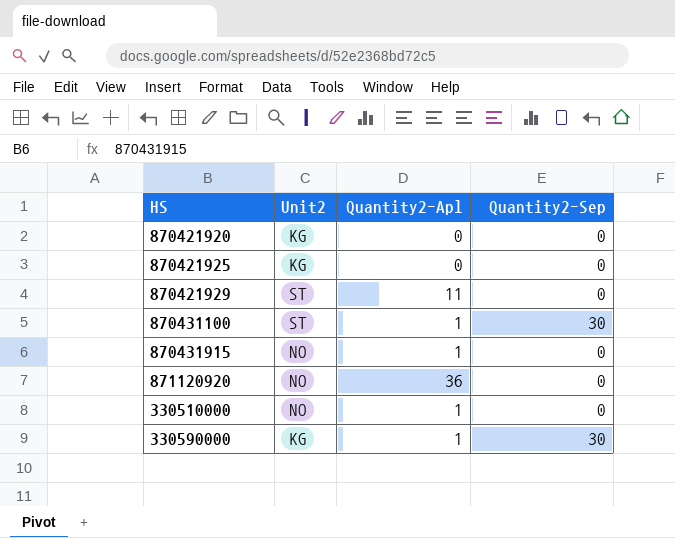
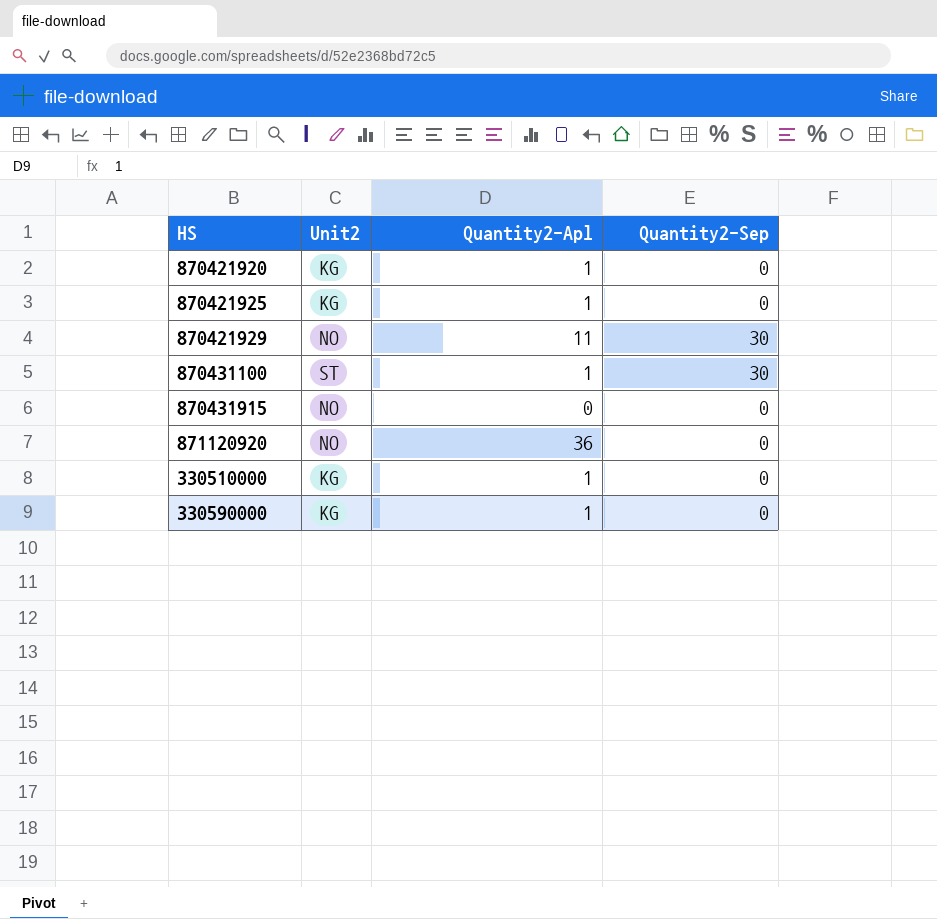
870421920 | Quantity2-Apl: 0 -> 1
870421925 | Quantity2-Apl: 0 -> 1
870421929 | Unit2: ST -> NO
870421929 | Quantity2-Sep: 0 -> 30
870431915 | Quantity2-Apl: 1 -> 0
330510000 | Unit2: NO -> KG
330590000 | Quantity2-Sep: 30 -> 0

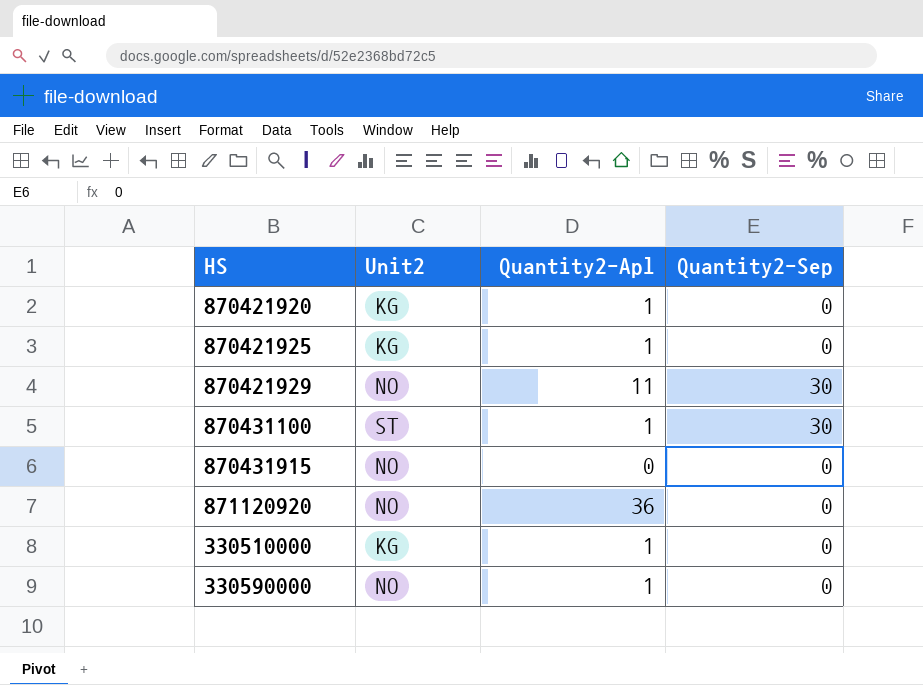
330590000 | Unit2: KG -> NO

